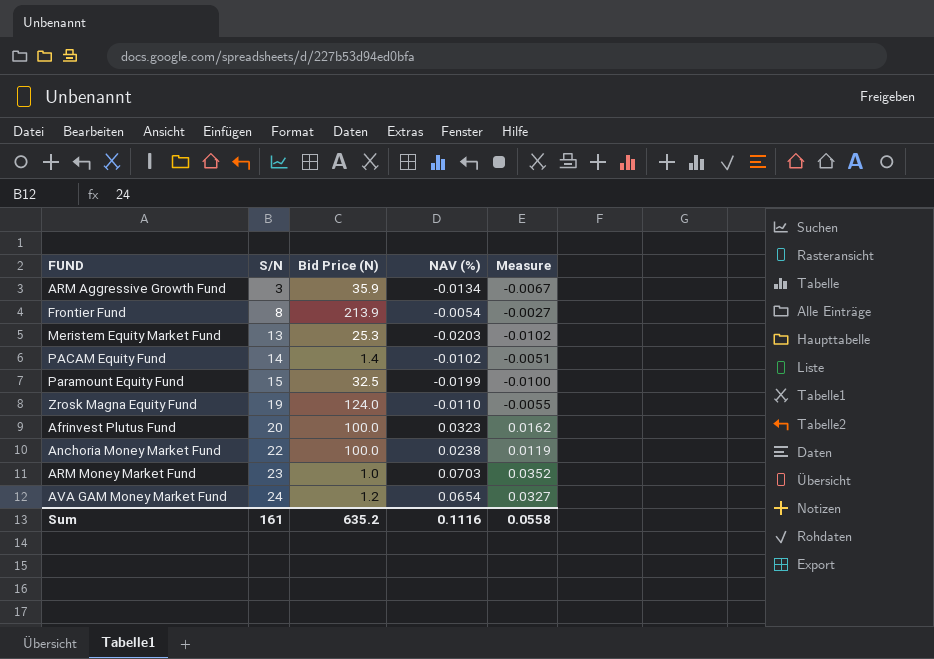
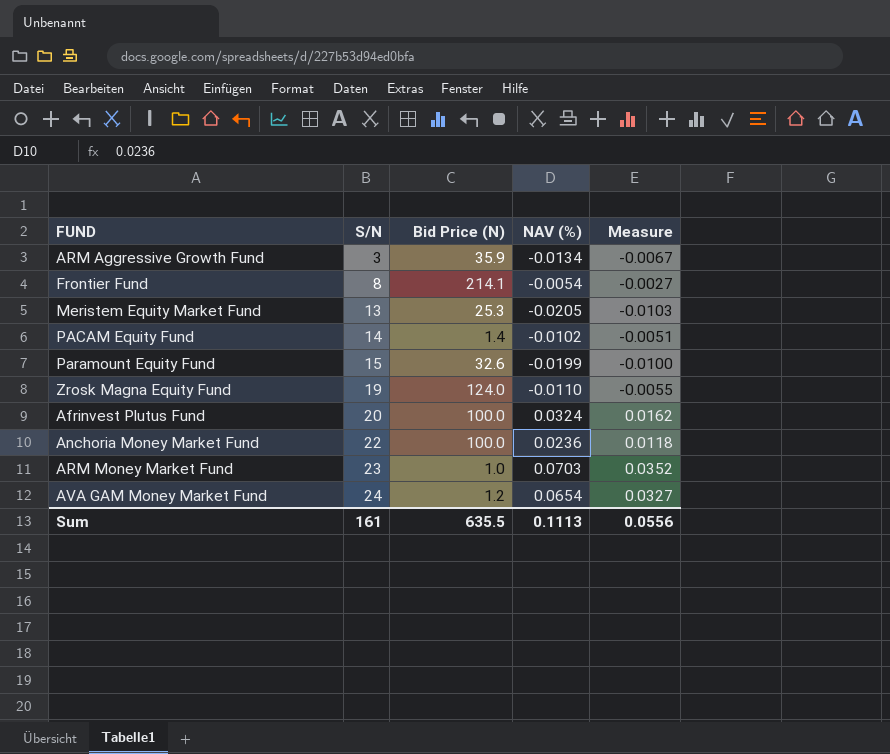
Frontier Fund | Bid Price (N): 213.9 -> 214.1
Meristem Equity Market Fund | NAV (%): -0.0203 -> -0.0205
Meristem Equity Market Fund | Measure: -0.0102 -> -0.0103
Paramount Equity Fund | Bid Price (N): 32.5 -> 32.6
Afrinvest Plutus Fund | NAV (%): 0.0323 -> 0.0324
Anchoria Money Market Fund | NAV (%): 0.0238 -> 0.0236
Anchoria Money Market Fund | Measure: 0.0119 -> 0.0118
Sum | Bid Price (N): 635.2 -> 635.5
Sum | NAV (%): 0.1116 -> 0.1113
Sum | Measure: 0.0558 -> 0.0556

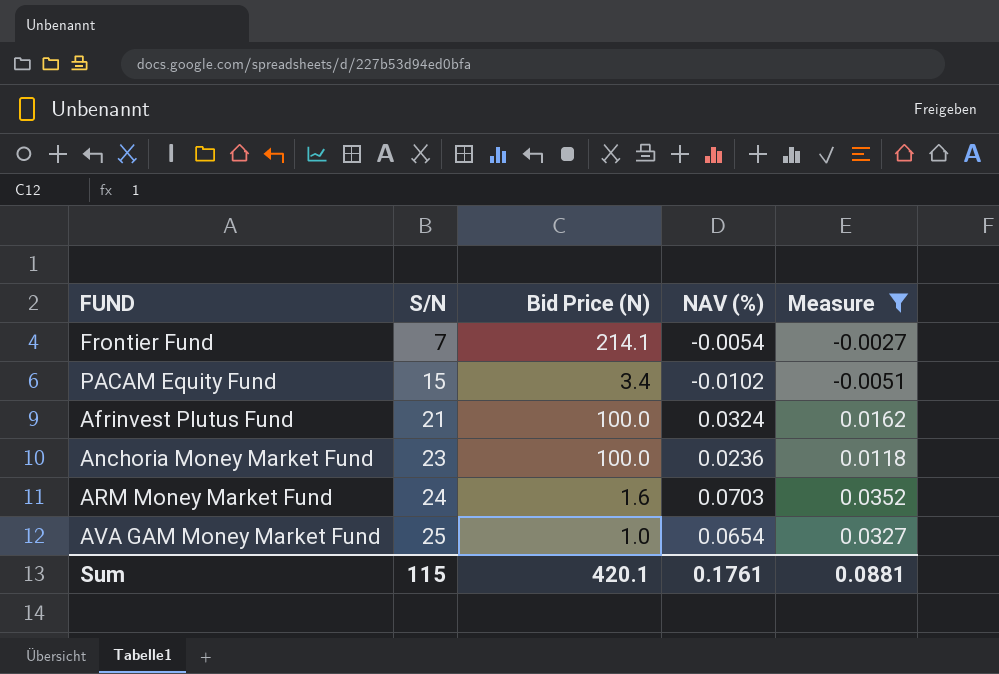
filter: none -> Measure >= -0.0051
Frontier Fund | S/N: 8 -> 7
PACAM Equity Fund | S/N: 14 -> 15
PACAM Equity Fund | Bid Price (N): 1.4 -> 3.4
Afrinvest Plutus Fund | S/N: 20 -> 21
Anchoria Money Market Fund | S/N: 22 -> 23
ARM Money Market Fund | S/N: 23 -> 24
ARM Money Market Fund | Bid Price (N): 1.0 -> 1.6
AVA GAM Money Market Fund | S/N: 24 -> 25
AVA GAM Money Market Fund | Bid Price (N): 1.2 -> 1.0
Sum | S/N: 161 -> 115
Sum | Bid Price (N): 635.5 -> 420.1
Sum | NAV (%): 0.1113 -> 0.1761
Sum | Measure: 0.0556 -> 0.0881

